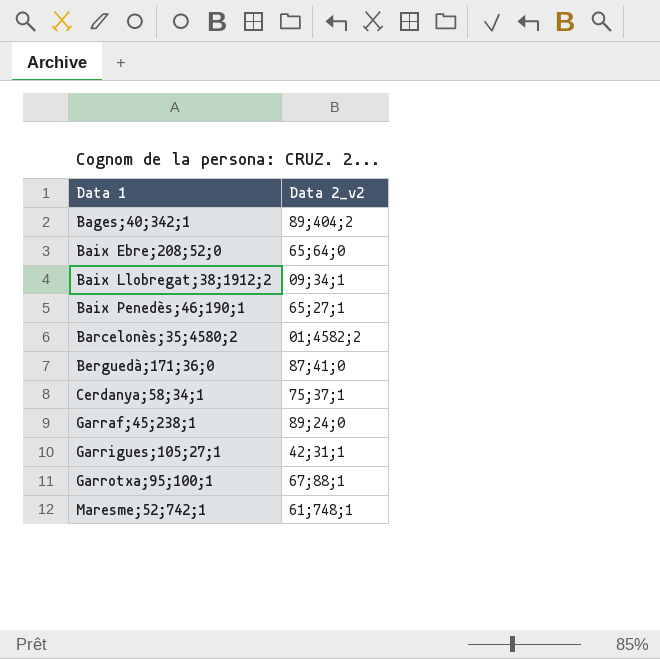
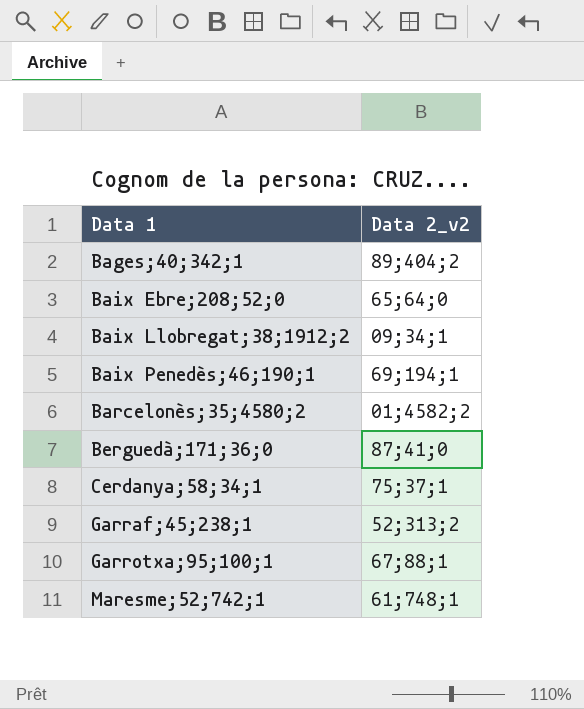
row Garrigues;105;27;1: 42;31;1 -> none
Baix Penedès;46;190;1 | Data 2_v2: 65;27;1 -> 69;194;1
Garraf;45;238;1 | Data 2_v2: 89;24;0 -> 52;313;2

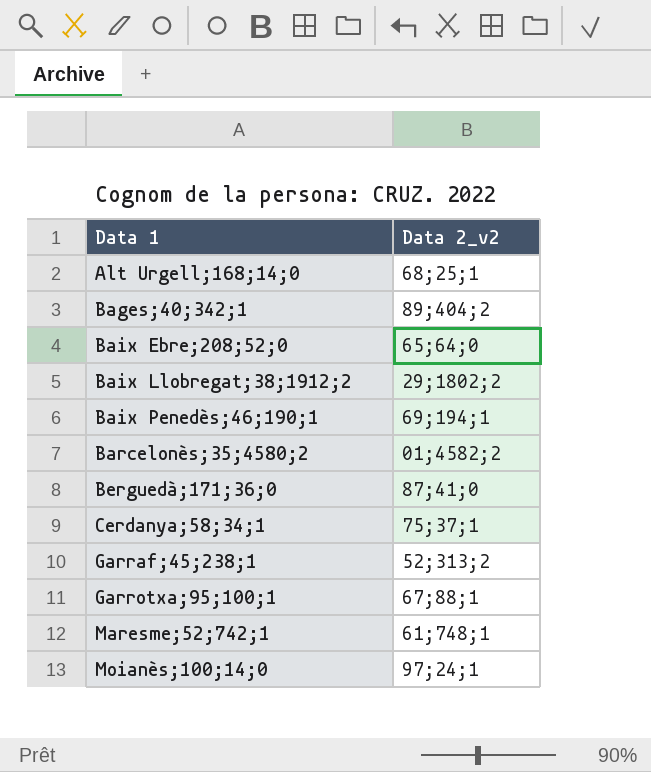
row Alt Urgell;168;14;0: none -> 68;25;1
Baix Llobregat;38;1912;2 | Data 2_v2: 09;34;1 -> 29;1802;2
row Moianès;100;14;0: none -> 97;24;1

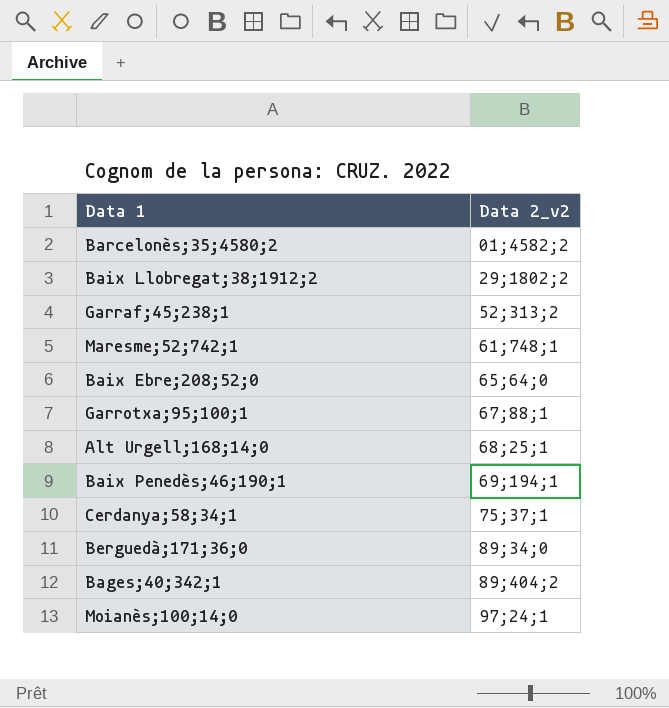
row order: Data 1 ascending -> Data 2_v2 ascending
Berguedà;171;36;0 | Data 2_v2: 87;41;0 -> 89;34;0

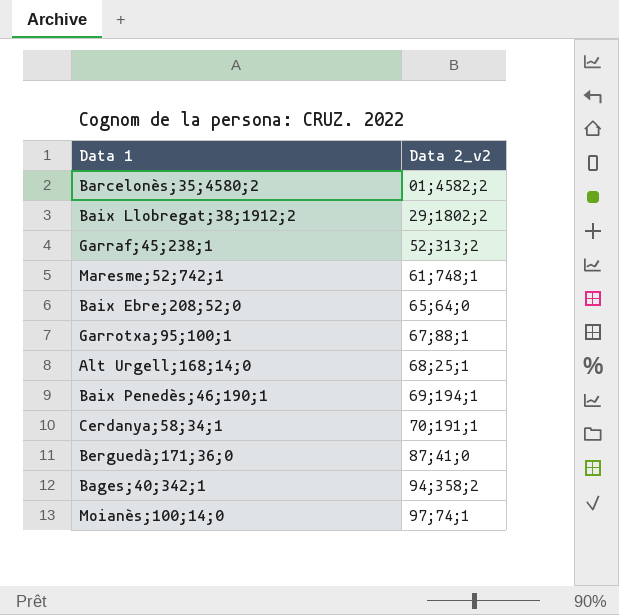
Cerdanya;58;34;1 | Data 2_v2: 75;37;1 -> 70;191;1
Berguedà;171;36;0 | Data 2_v2: 89;34;0 -> 87;41;0
Bages;40;342;1 | Data 2_v2: 89;404;2 -> 94;358;2
Moianès;100;14;0 | Data 2_v2: 97;24;1 -> 97;74;1

